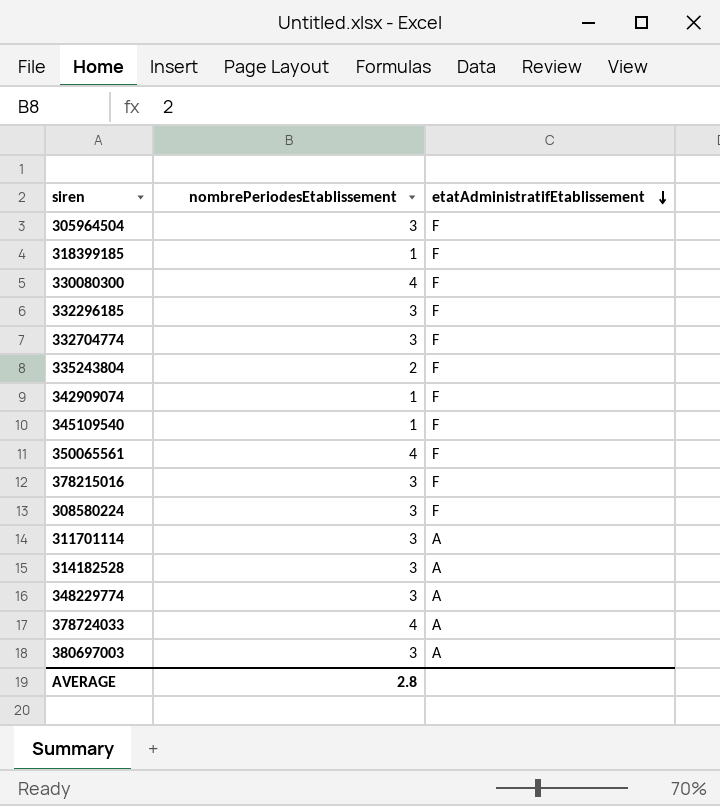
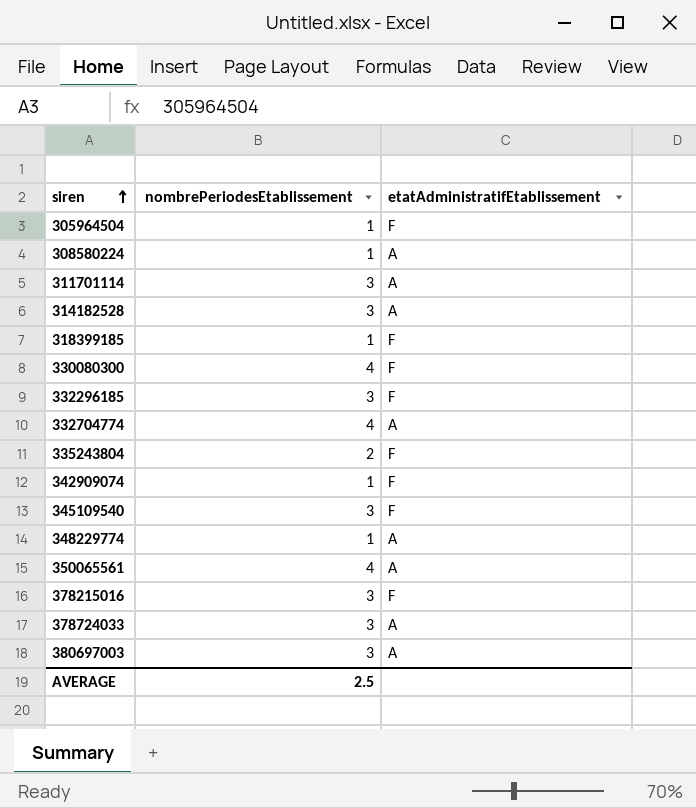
row order: etatAdministratifEtablissement descending -> siren ascending
305964504 | nombrePeriodesEtablissement: 3 -> 1
308580224 | nombrePeriodesEtablissement: 3 -> 1
308580224 | etatAdministratifEtablissement: F -> A
332704774 | nombrePeriodesEtablissement: 3 -> 4
332704774 | etatAdministratifEtablissement: F -> A
345109540 | nombrePeriodesEtablissement: 1 -> 3
348229774 | nombrePeriodesEtablissement: 3 -> 1
350065561 | etatAdministratifEtablissement: F -> A
378724033 | nombrePeriodesEtablissement: 4 -> 3
AVERAGE | nombrePeriodesEtablissement: 2.8 -> 2.5

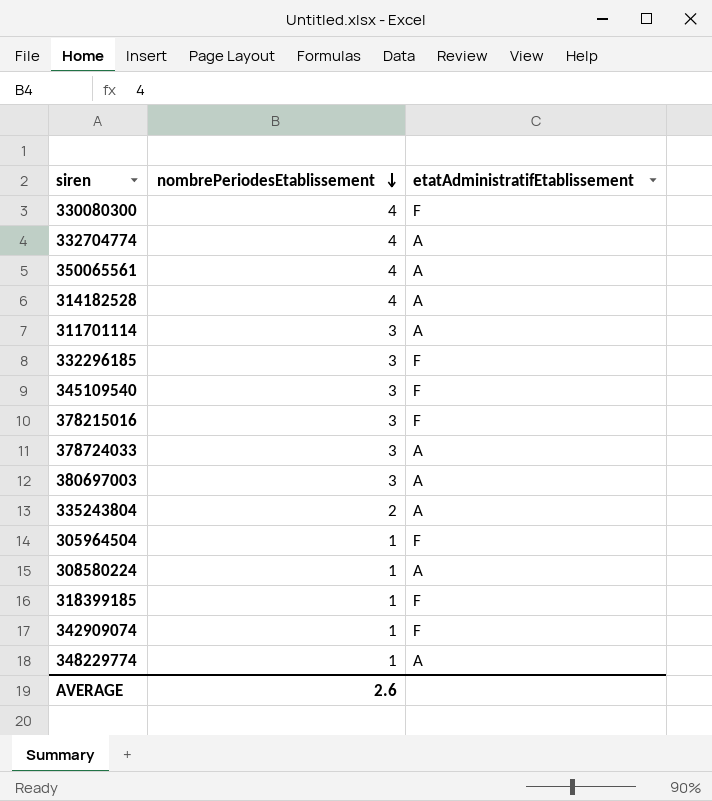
row order: siren ascending -> nombrePeriodesEtablissement descending
314182528 | nombrePeriodesEtablissement: 3 -> 4
335243804 | etatAdministratifEtablissement: F -> A
AVERAGE | nombrePeriodesEtablissement: 2.5 -> 2.6

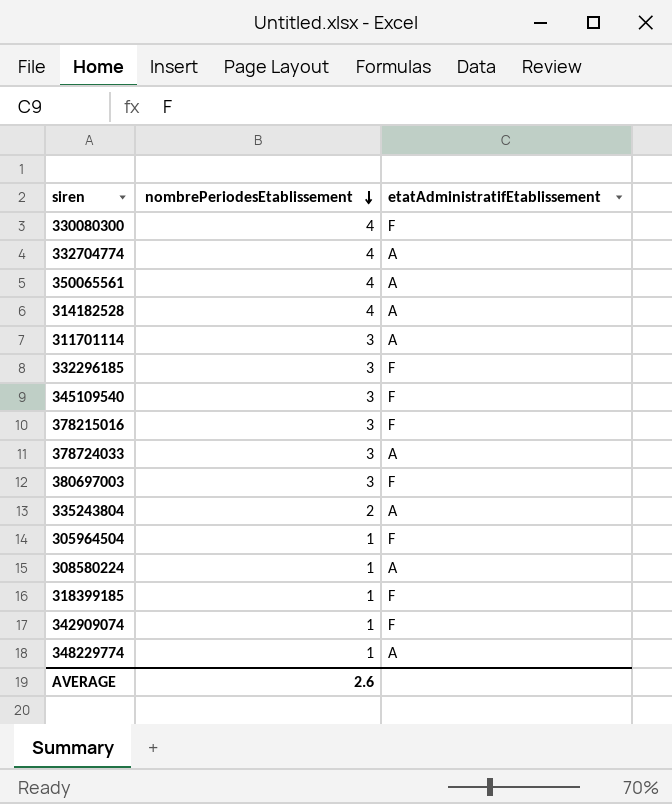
380697003 | etatAdministratifEtablissement: A -> F

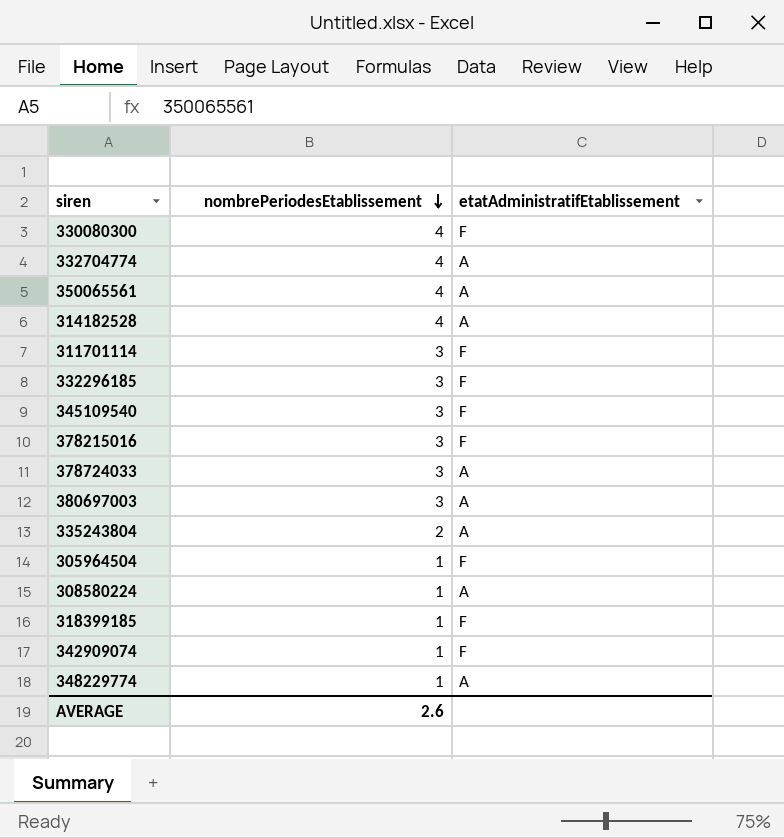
311701114 | etatAdministratifEtablissement: A -> F
380697003 | etatAdministratifEtablissement: F -> A

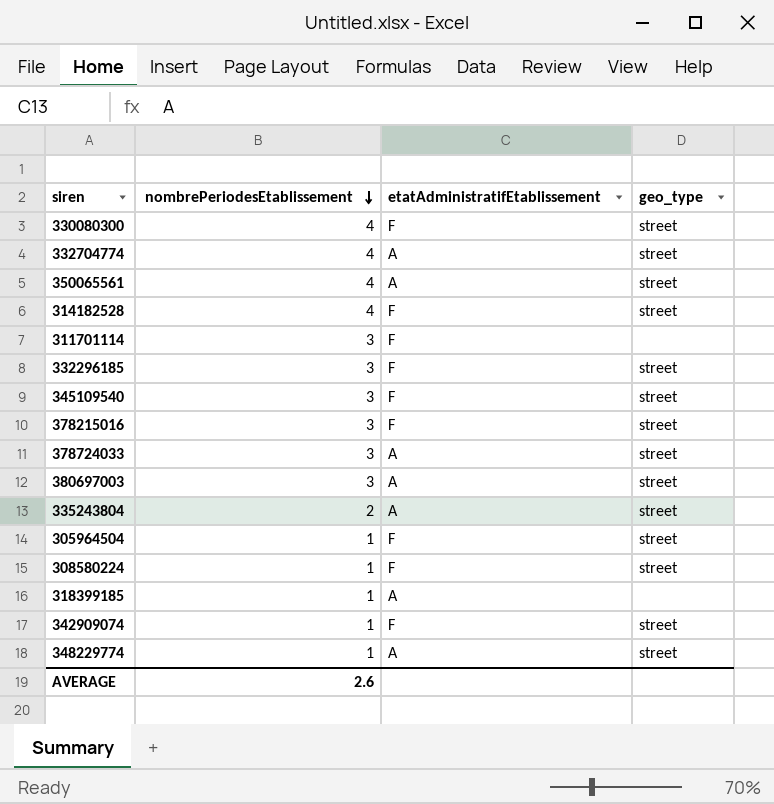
column geo_type | position: none -> 4
314182528 | etatAdministratifEtablissement: A -> F
308580224 | etatAdministratifEtablissement: A -> F
318399185 | etatAdministratifEtablissement: F -> A

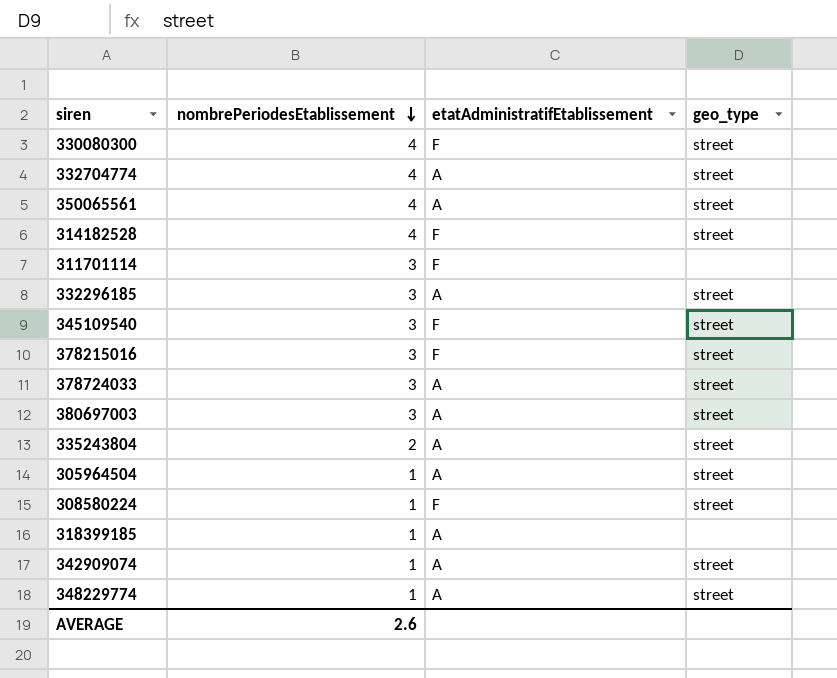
332296185 | etatAdministratifEtablissement: F -> A
305964504 | etatAdministratifEtablissement: F -> A
342909074 | etatAdministratifEtablissement: F -> A

